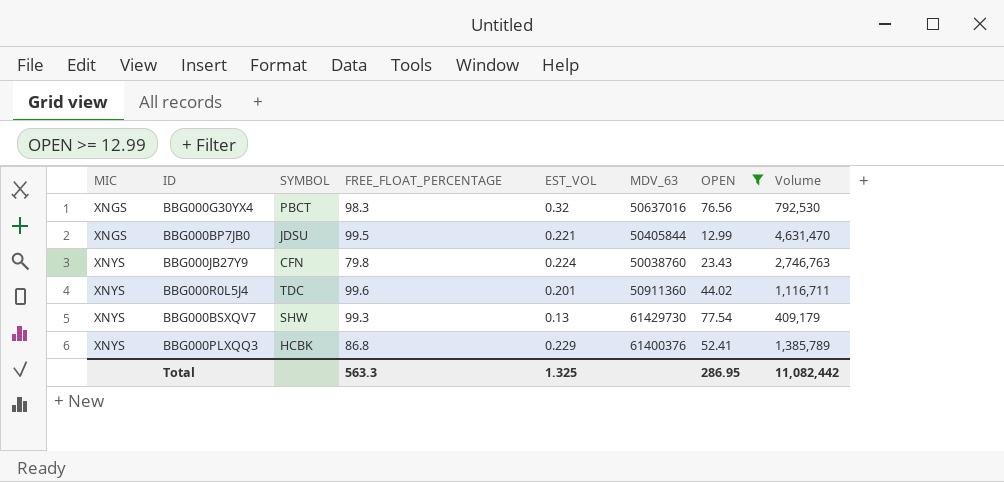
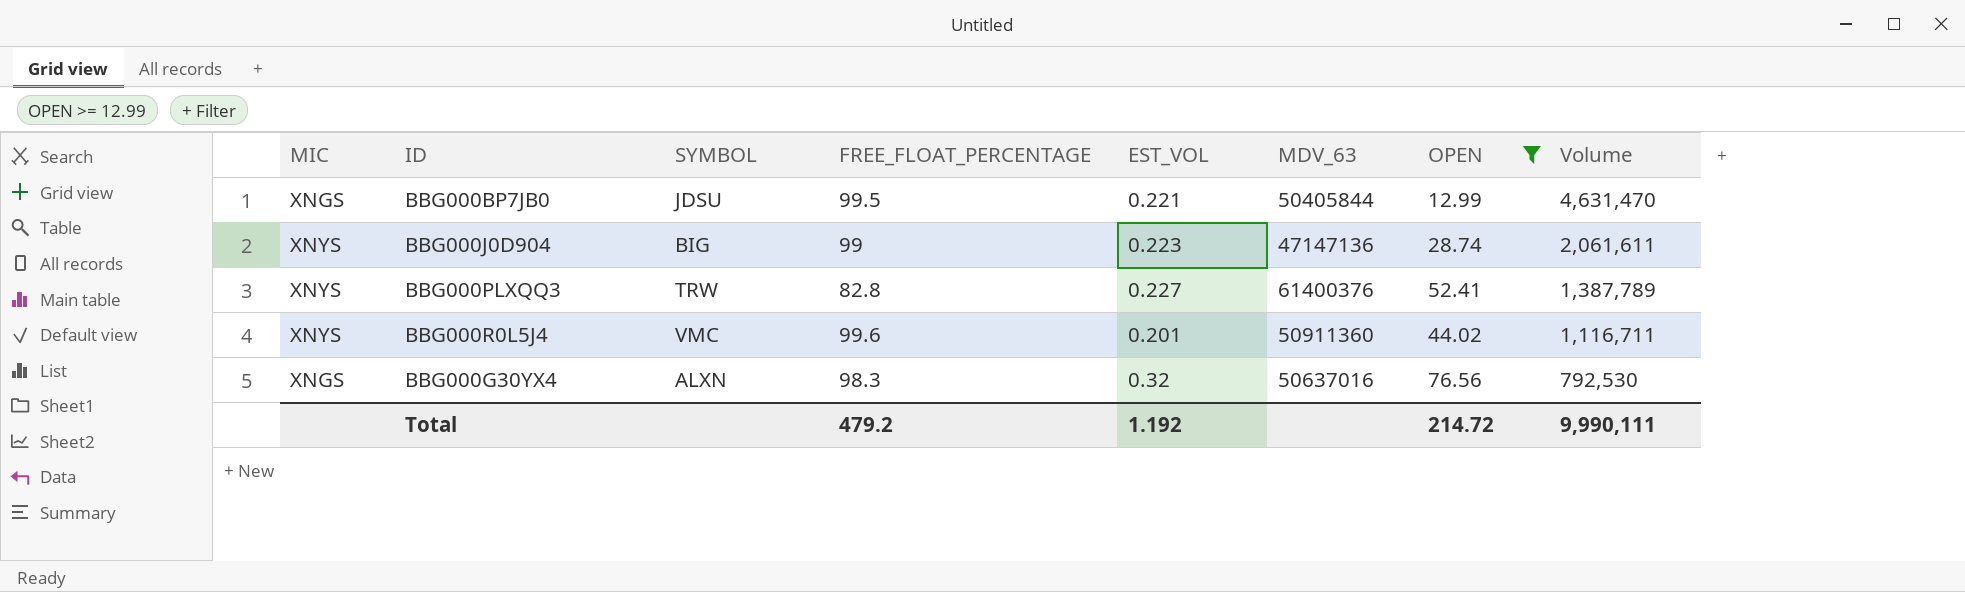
row order: MIC ascending -> Volume descending
row BBG000JB27Y9: XNYS | CFN | 79.8 | 0.224 | 50038760 | 23.43 | 2,746,763 -> none
row BBG000BSXQV7: XNYS | SHW | 99.3 | 0.13 | 61429730 | 77.54 | 409,179 -> none
row BBG000J0D904: none -> XNYS | BIG | 99 | 0.223 | 47147136 | 28.74 | 2,061,611
BBG000PLXQQ3 | SYMBOL: HCBK -> TRW
BBG000PLXQQ3 | FREE_FLOAT_PERCENTAGE: 86.8 -> 82.8
BBG000PLXQQ3 | EST_VOL: 0.229 -> 0.227
BBG000PLXQQ3 | Volume: 1,385,789 -> 1,387,789
BBG000R0L5J4 | SYMBOL: TDC -> VMC
BBG000G30YX4 | SYMBOL: PBCT -> ALXN
Total | FREE_FLOAT_PERCENTAGE: 563.3 -> 479.2
Total | EST_VOL: 1.325 -> 1.192
Total | OPEN: 286.95 -> 214.72
Total | Volume: 11,082,442 -> 9,990,111

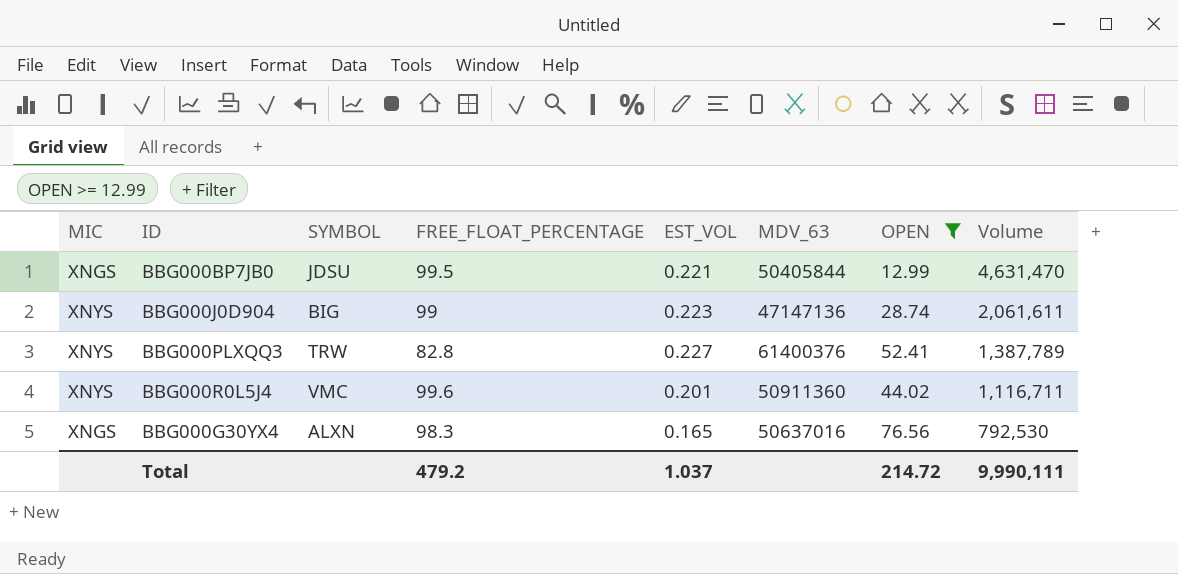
BBG000G30YX4 | EST_VOL: 0.32 -> 0.165
Total | EST_VOL: 1.192 -> 1.037

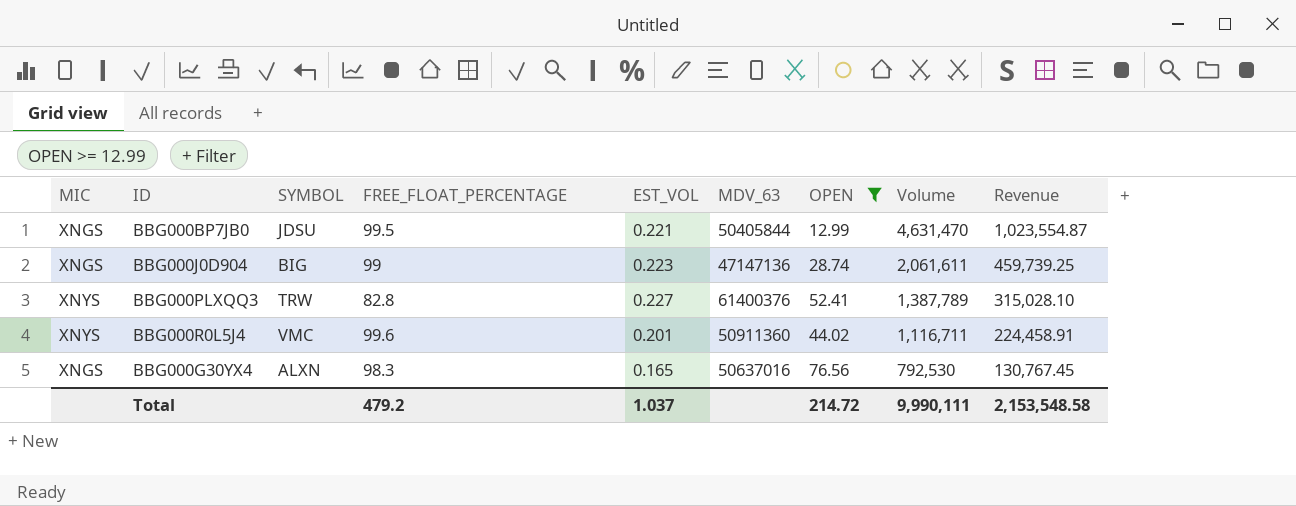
column Revenue | formula: none -> [EST_VOL] * [Volume]
BBG000J0D904 | MIC: XNYS -> XNGS

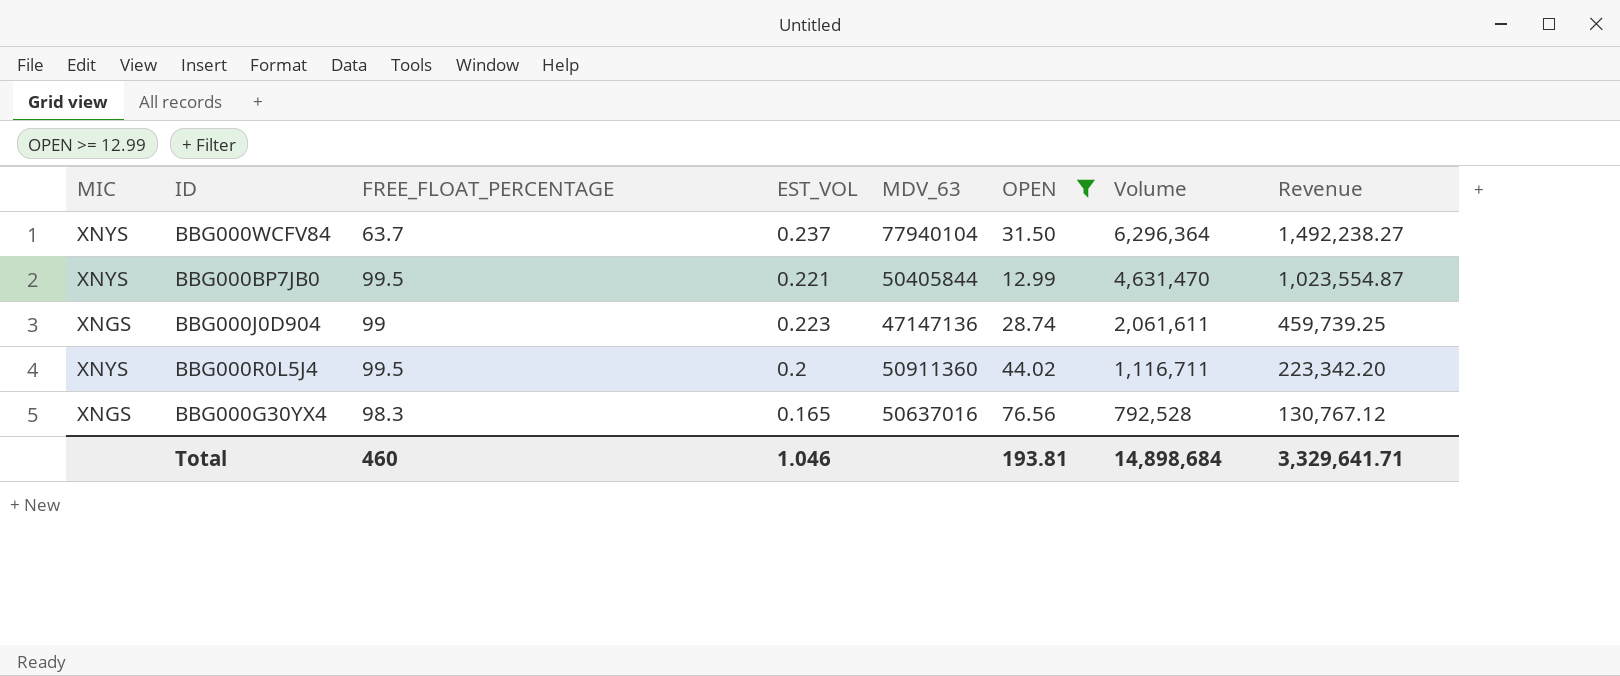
column SYMBOL | position: 3 -> none
row BBG000PLXQQ3: XNYS | TRW | 82.8 | 0.227 | 61400376 | 52.41 | 1,387,789 | 315,028.10 -> none
row BBG000WCFV84: none -> XNYS | 63.7 | 0.237 | 77940104 | 31.50 | 6,296,364 | 1,492,238.27
BBG000BP7JB0 | MIC: XNGS -> XNYS
BBG000R0L5J4 | FREE_FLOAT_PERCENTAGE: 99.6 -> 99.5
BBG000R0L5J4 | EST_VOL: 0.201 -> 0.2
BBG000R0L5J4 | Revenue: 224,458.91 -> 223,342.20
BBG000G30YX4 | Volume: 792,530 -> 792,528
BBG000G30YX4 | Revenue: 130,767.45 -> 130,767.12
Total | FREE_FLOAT_PERCENTAGE: 479.2 -> 460
Total | EST_VOL: 1.037 -> 1.046
Total | OPEN: 214.72 -> 193.81
Total | Volume: 9,990,111 -> 14,898,684
Total | Revenue: 2,153,548.58 -> 3,329,641.71

